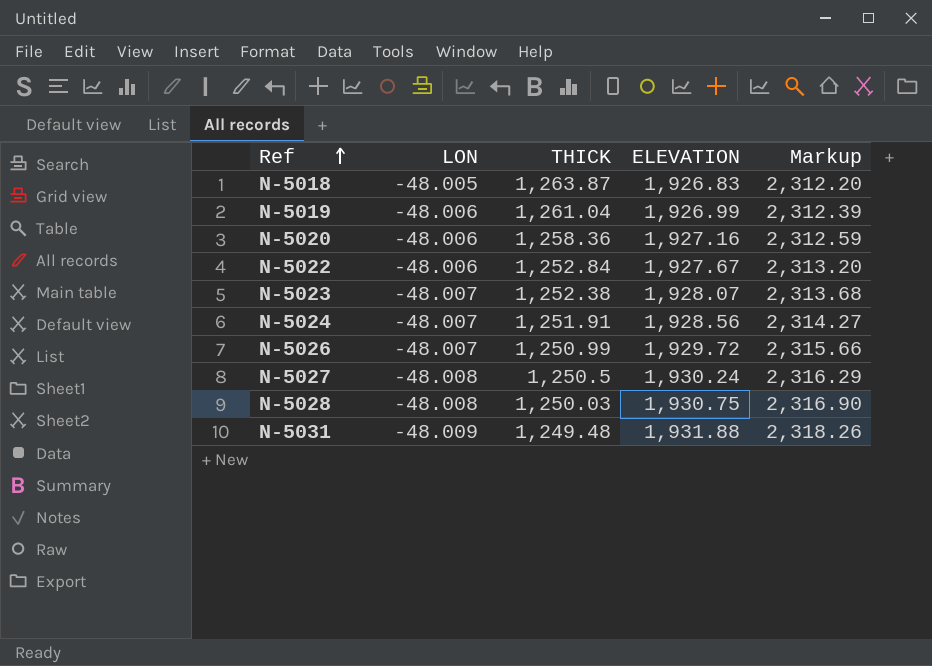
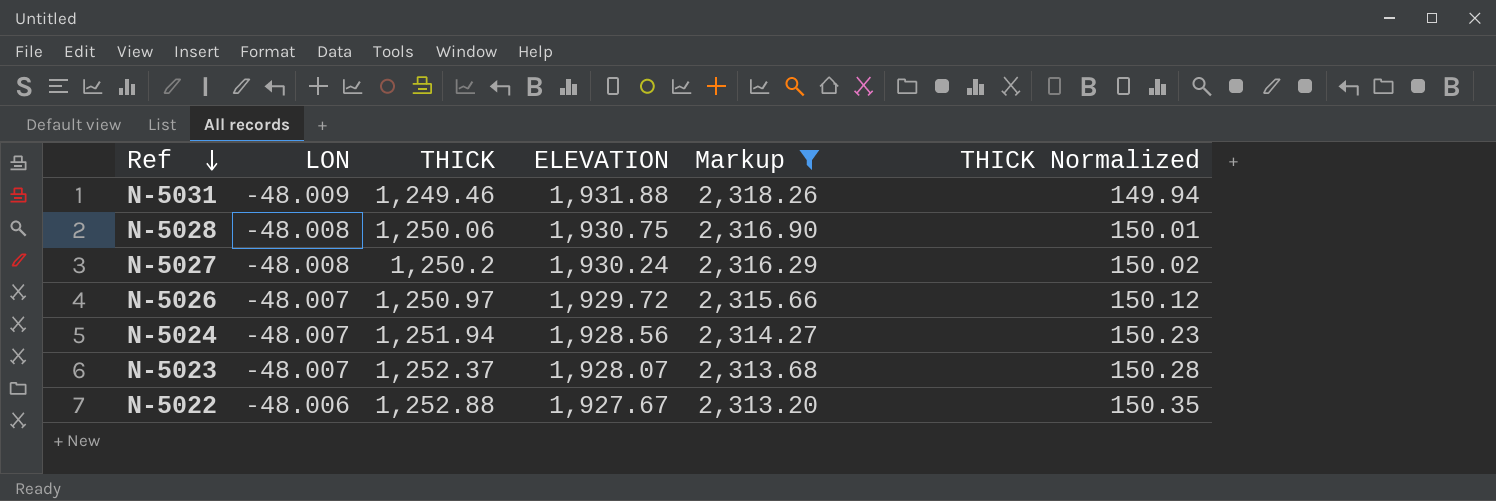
filter: none -> Markup >= 2,313.20
row order: Ref ascending -> Ref descending
column THICK Normalized | formula: none -> [THICK] * 0.12
N-5031 | THICK: 1,249.48 -> 1,249.46
N-5028 | THICK: 1,250.03 -> 1,250.06
N-5027 | THICK: 1,250.5 -> 1,250.2
N-5026 | THICK: 1,250.99 -> 1,250.97
N-5024 | THICK: 1,251.91 -> 1,251.94
N-5023 | THICK: 1,252.38 -> 1,252.37
N-5022 | THICK: 1,252.84 -> 1,252.88

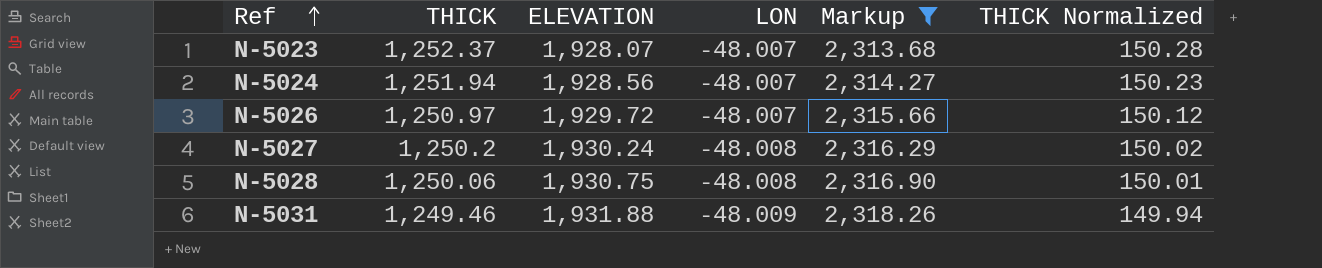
row order: Ref descending -> Ref ascending
column LON | position: 2 -> 4
row N-5022: -48.006 | 1,252.88 | 1,927.67 | 2,313.20 | 150.35 -> none

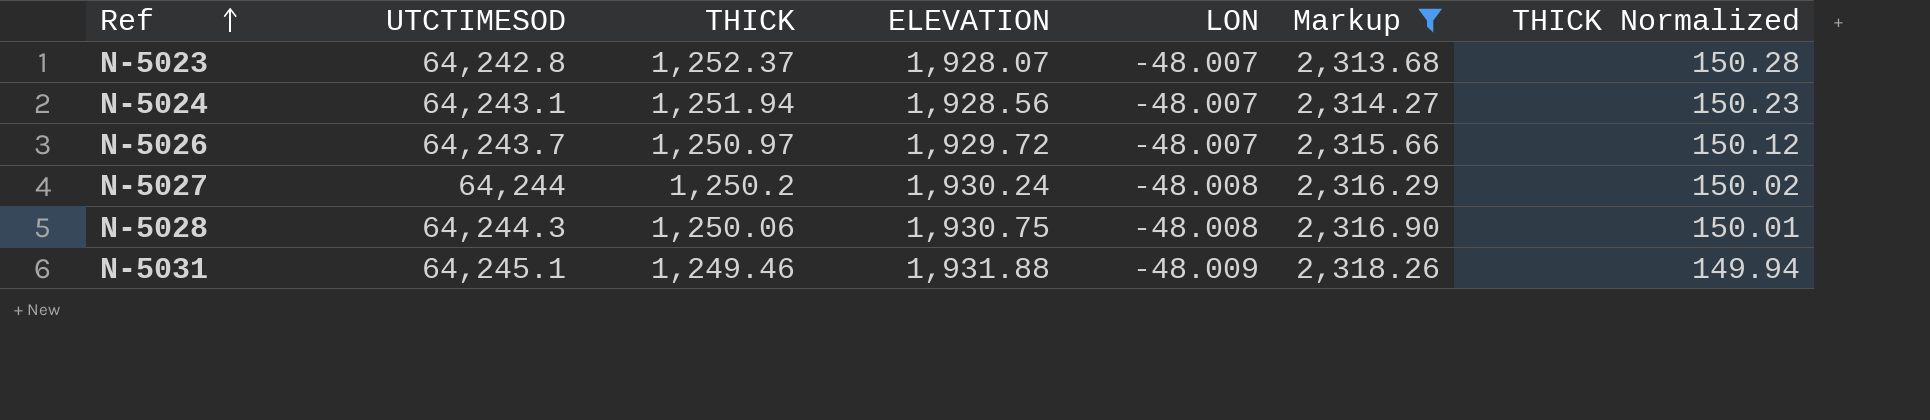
column UTCTIMESOD | position: none -> 2

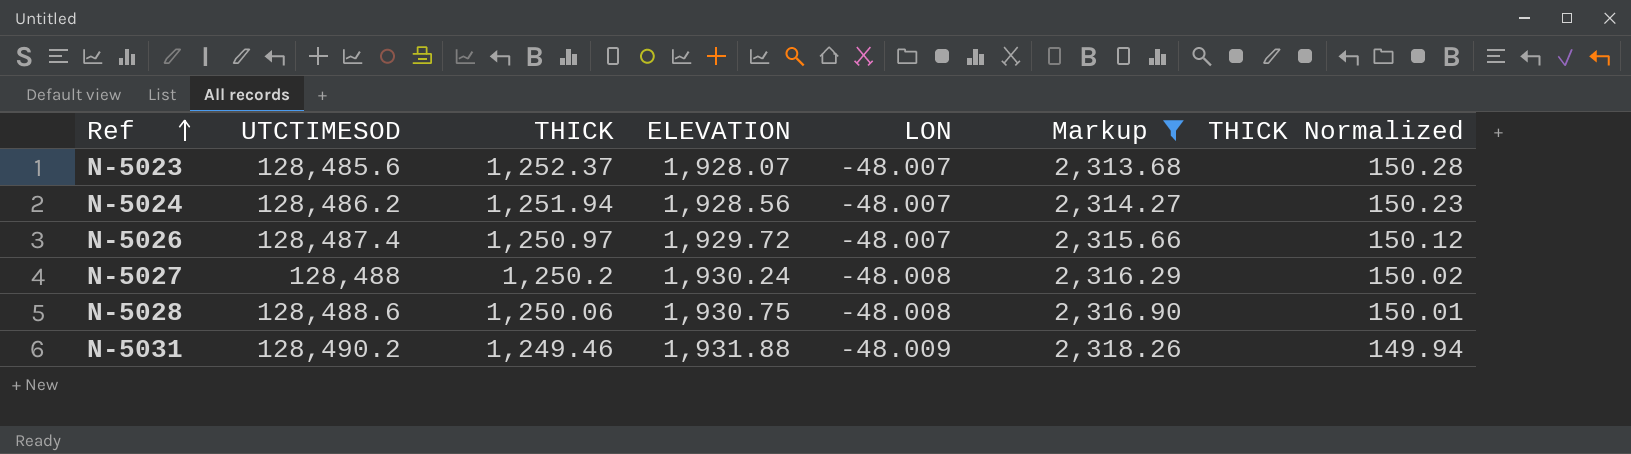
N-5023 | UTCTIMESOD: 64,242.8 -> 128,485.6
N-5024 | UTCTIMESOD: 64,243.1 -> 128,486.2
N-5026 | UTCTIMESOD: 64,243.7 -> 128,487.4
N-5027 | UTCTIMESOD: 64,244 -> 128,488
N-5028 | UTCTIMESOD: 64,244.3 -> 128,488.6
N-5031 | UTCTIMESOD: 64,245.1 -> 128,490.2

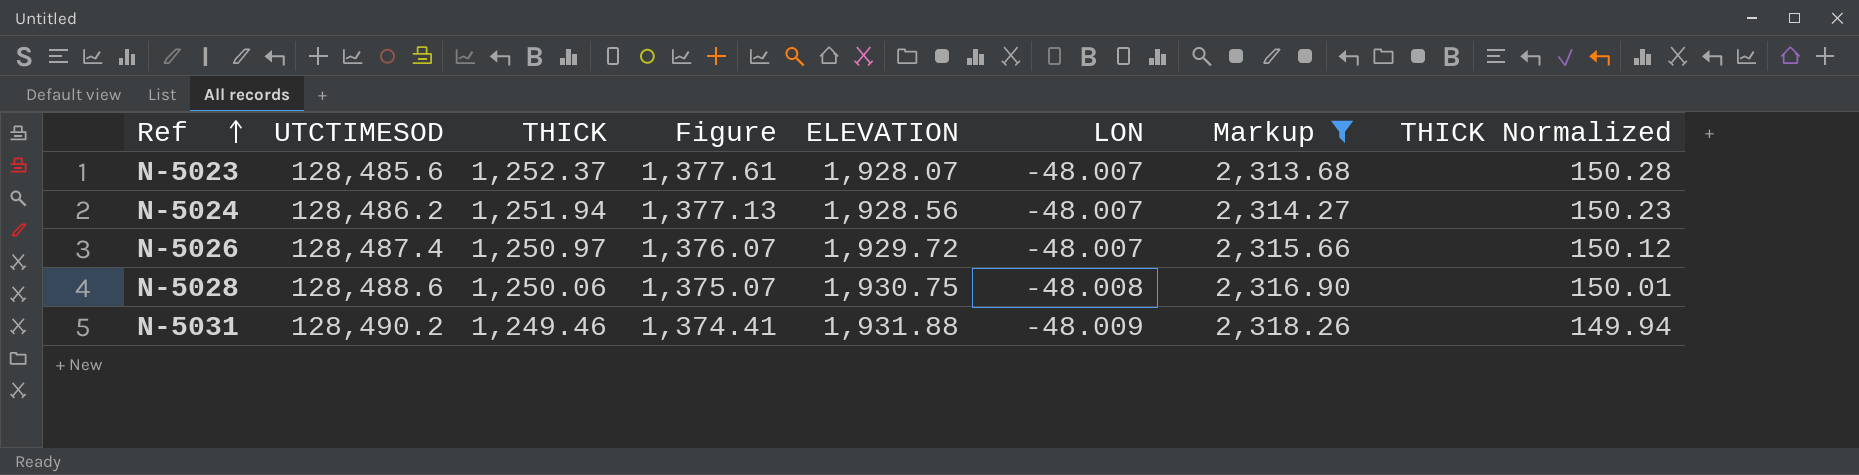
column Figure | formula: none -> [THICK] * 1.1
row N-5027: 128,488 | 1,250.2 | 1,930.24 | -48.008 | 2,316.29 | 150.02 -> none

